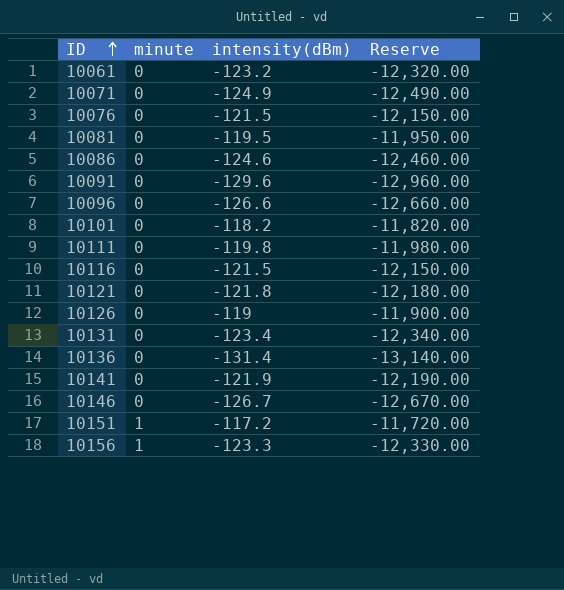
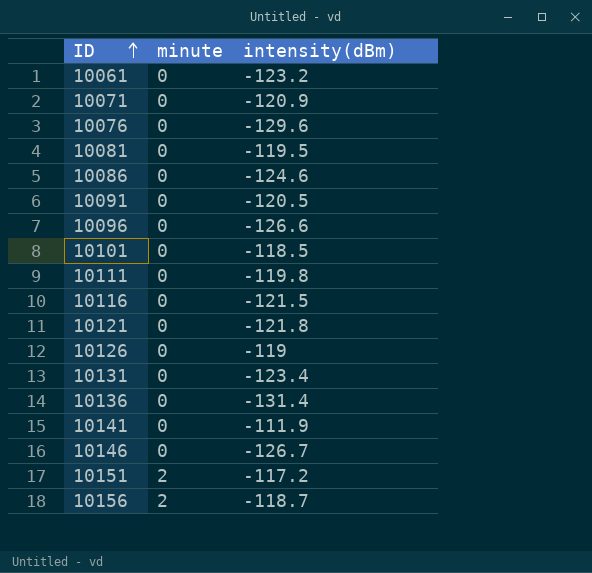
column Reserve | formula: [intensity(dBm)] * 100 -> none
10071 | intensity(dBm): -124.9 -> -120.9
10076 | intensity(dBm): -121.5 -> -129.6
10091 | intensity(dBm): -129.6 -> -120.5
10101 | intensity(dBm): -118.2 -> -118.5
10141 | intensity(dBm): -121.9 -> -111.9
10151 | minute: 1 -> 2
10156 | minute: 1 -> 2
10156 | intensity(dBm): -123.3 -> -118.7

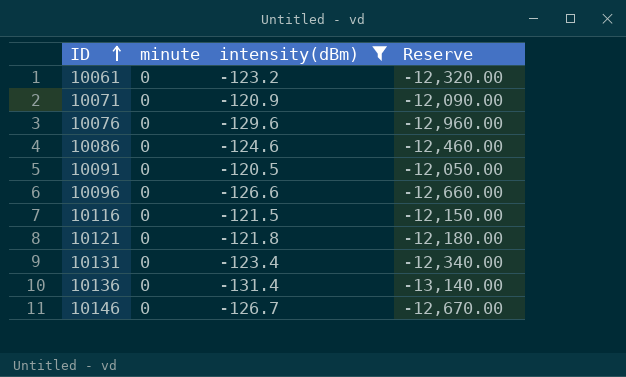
filter: none -> intensity(dBm) <= -120.5
column Reserve | formula: none -> [intensity(dBm)] * 100

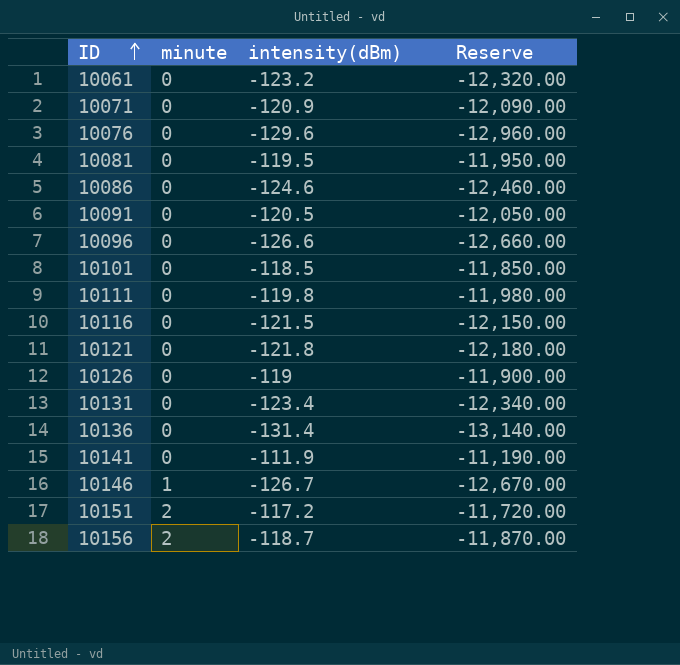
filter: intensity(dBm) <= -120.5 -> none
10146 | minute: 0 -> 1

